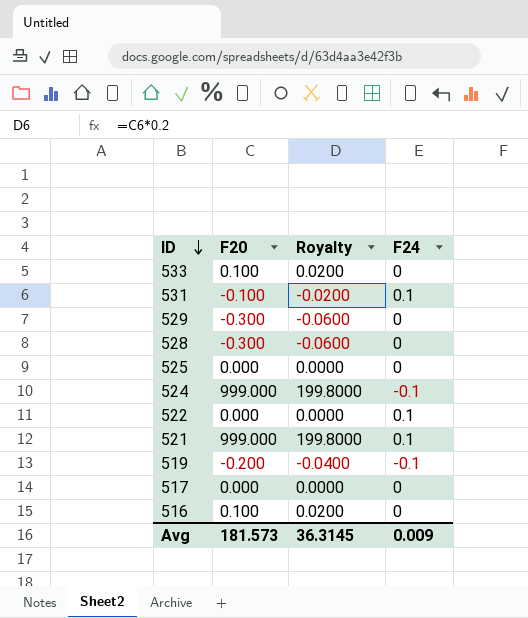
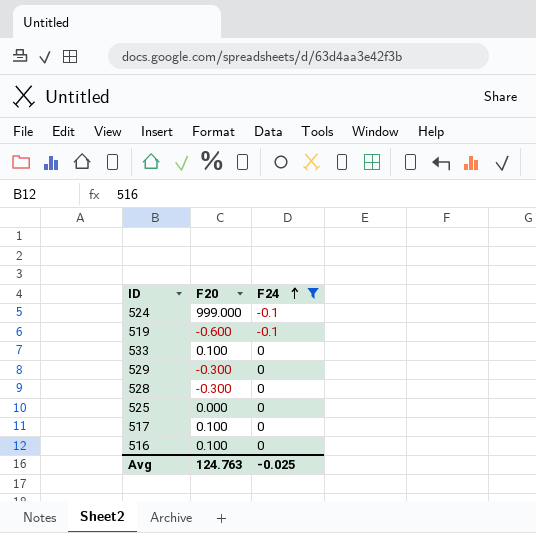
filter: none -> F24 != 0.1
row order: ID descending -> F24 ascending
column Royalty | formula: [F20] * 0.2 -> none
519 | F20: -0.200 -> -0.600
517 | F20: 0.000 -> 0.100
Avg | F20: 181.573 -> 124.763
Avg | F24: 0.009 -> -0.025

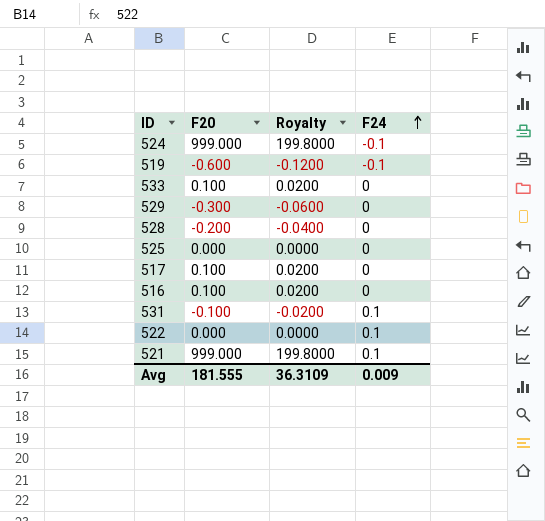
filter: F24 != 0.1 -> none
column Royalty | formula: none -> [F20] * 0.2
528 | F20: -0.300 -> -0.200
Avg | F20: 124.763 -> 181.555
Avg | F24: -0.025 -> 0.009

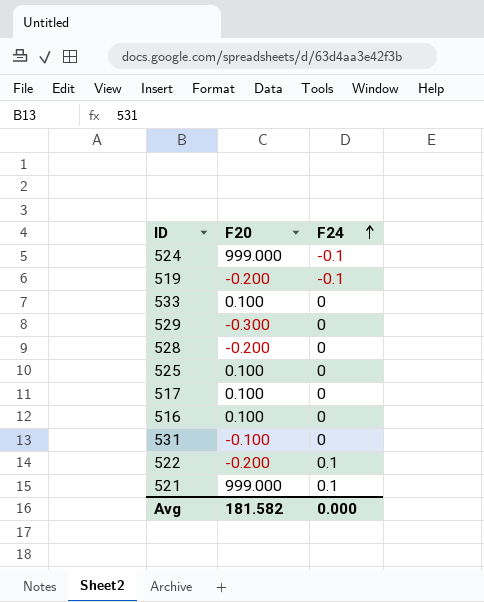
column Royalty | formula: [F20] * 0.2 -> none
519 | F20: -0.600 -> -0.200
525 | F20: 0.000 -> 0.100
531 | F24: 0.1 -> 0
522 | F20: 0.000 -> -0.200
Avg | F20: 181.555 -> 181.582
Avg | F24: 0.009 -> 0.000

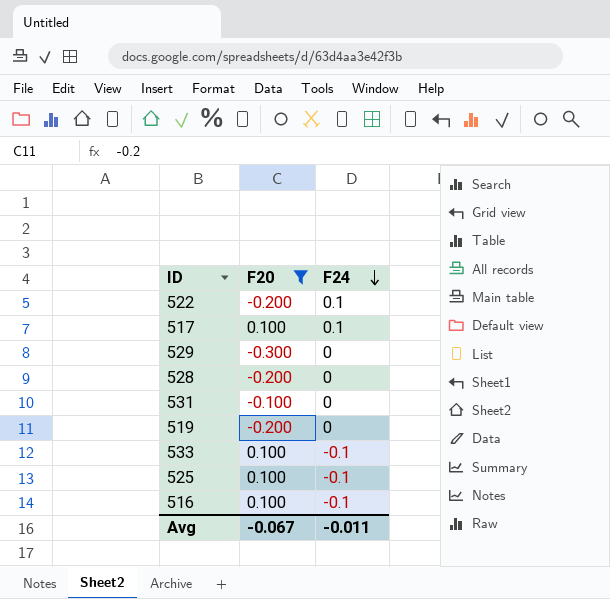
filter: none -> F20 != 999.000
row order: F24 ascending -> F24 descending
517 | F24: 0 -> 0.1
519 | F24: -0.1 -> 0
533 | F24: 0 -> -0.1
525 | F24: 0 -> -0.1
516 | F24: 0 -> -0.1
Avg | F20: 181.582 -> -0.067
Avg | F24: 0.000 -> -0.011

